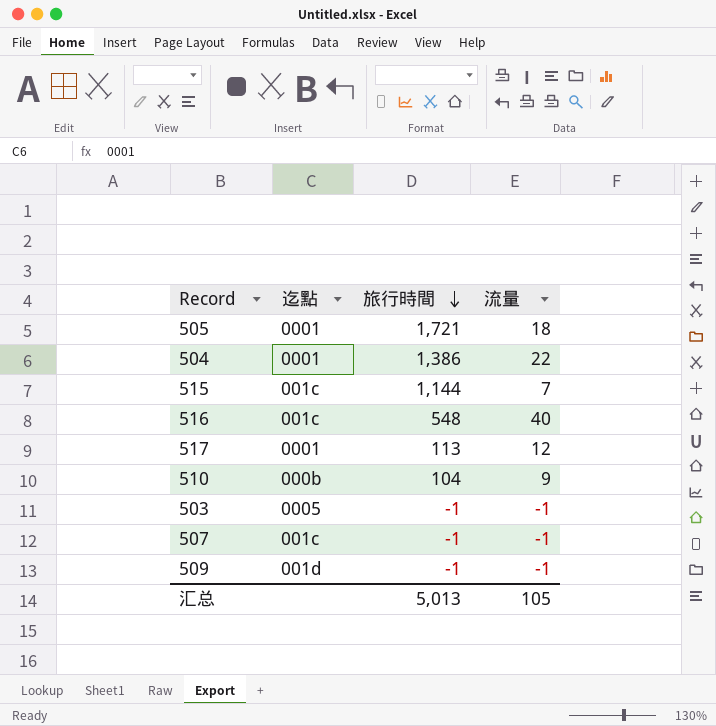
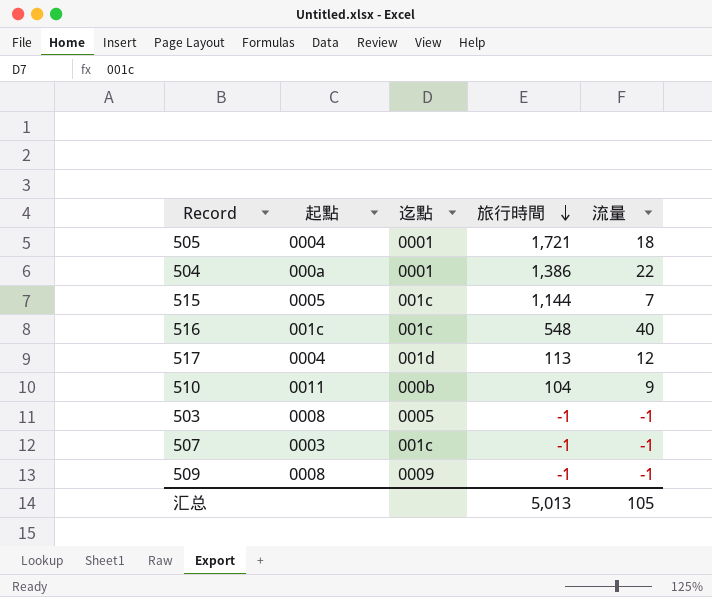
column 起點 | position: none -> 2
517 | 迄點: 0001 -> 001d
509 | 迄點: 001d -> 0009

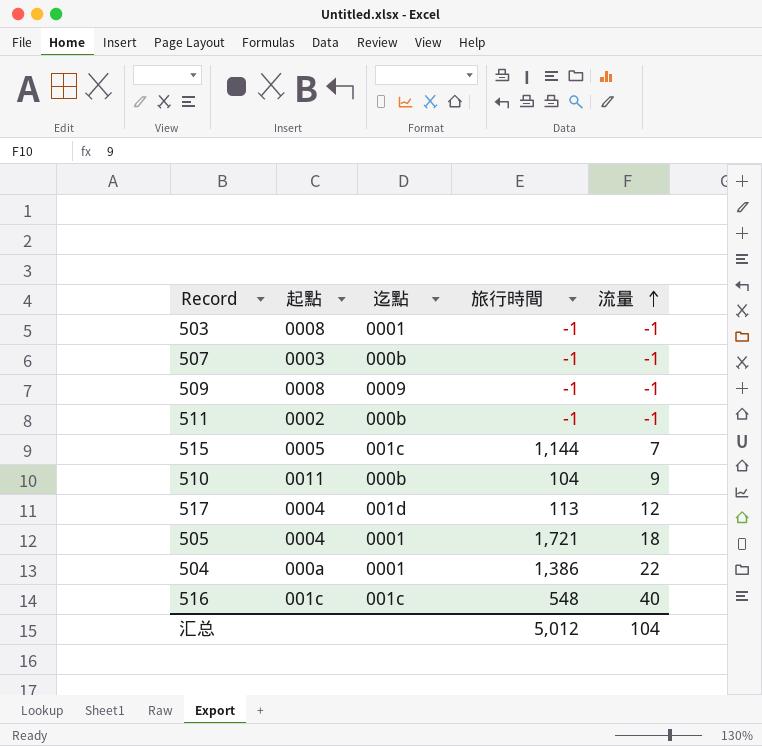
row order: 旅行時間 descending -> 流量 ascending
503 | 迄點: 0005 -> 0001
507 | 迄點: 001c -> 000b
row 511: none -> 0002 | 000b | -1 | -1
汇总 | 旅行時間: 5,013 -> 5,012
汇总 | 流量: 105 -> 104

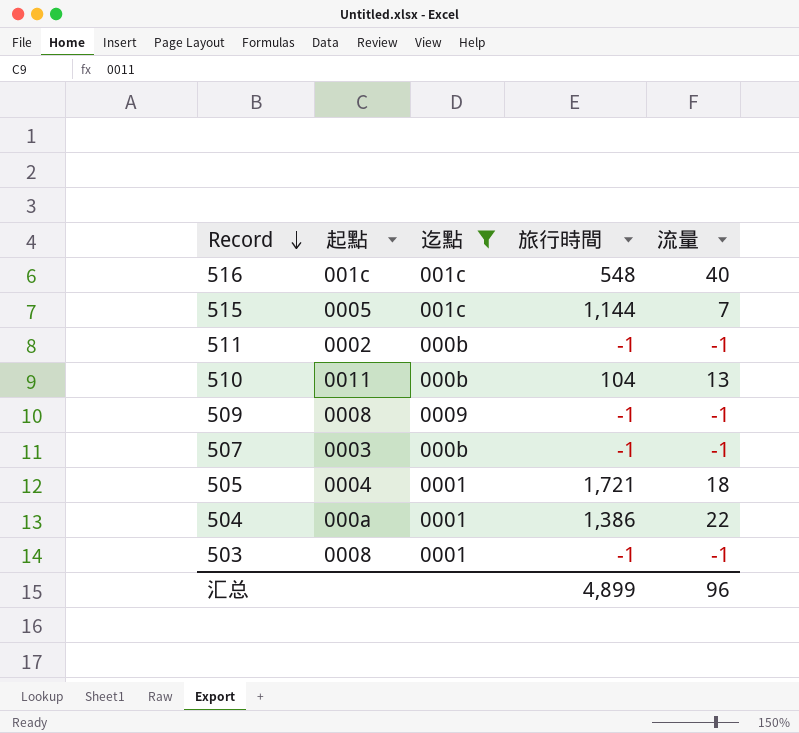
filter: none -> 迄點 != 001d
row order: 流量 ascending -> Record descending
510 | 流量: 9 -> 13
汇总 | 旅行時間: 5,012 -> 4,899
汇总 | 流量: 104 -> 96

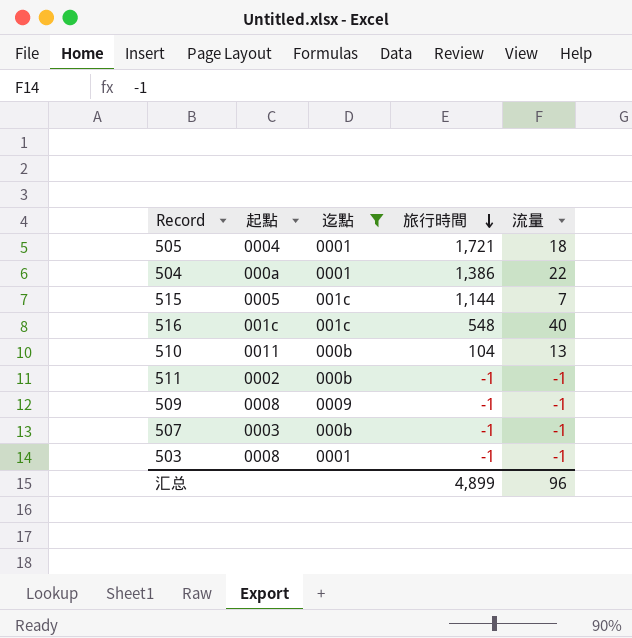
row order: Record descending -> 旅行時間 descending

